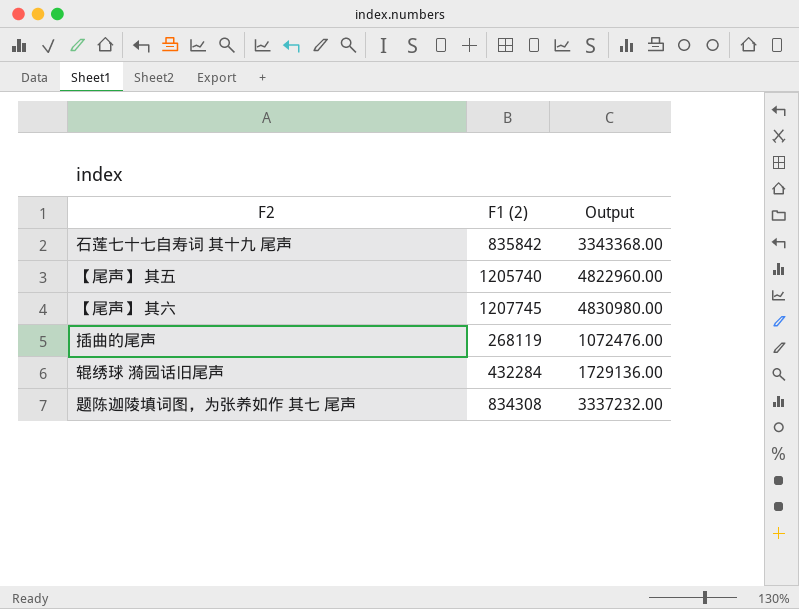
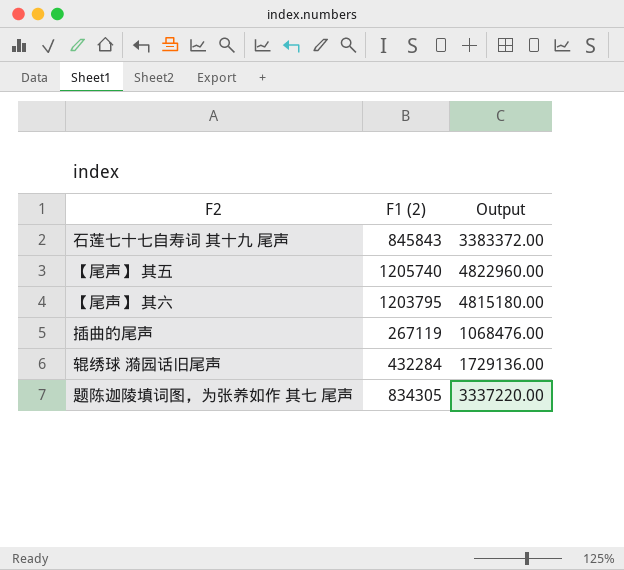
石莲七十七自寿词 其十九 尾声 | F1 (2): 835842 -> 845843
石莲七十七自寿词 其十九 尾声 | Output: 3343368.00 -> 3383372.00
【尾声】 其六 | F1 (2): 1207745 -> 1203795
【尾声】 其六 | Output: 4830980.00 -> 4815180.00
插曲的尾声 | F1 (2): 268119 -> 267119
插曲的尾声 | Output: 1072476.00 -> 1068476.00
题陈迦陵填词图，为张养如作 其七 尾声 | F1 (2): 834308 -> 834305
题陈迦陵填词图，为张养如作 其七 尾声 | Output: 3337232.00 -> 3337220.00

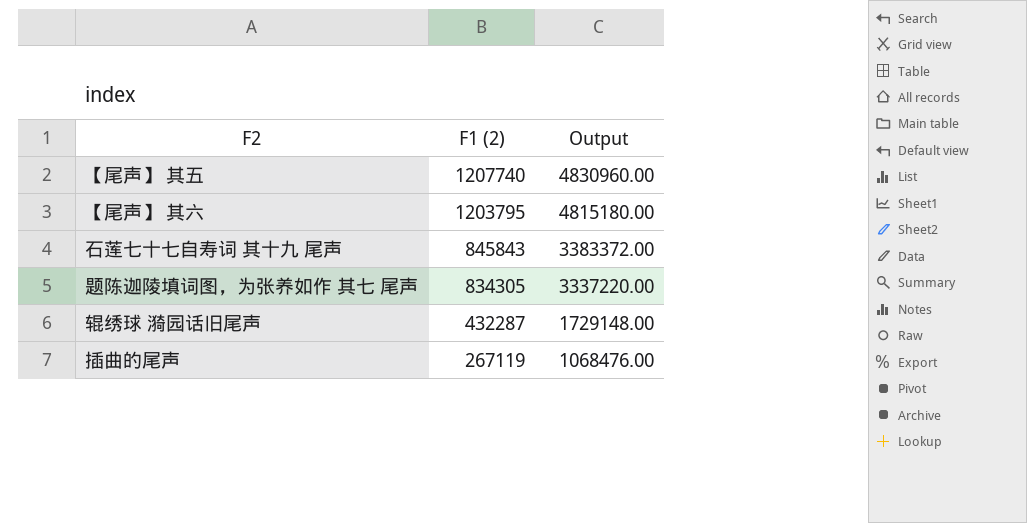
row order: none -> F1 (2) descending
【尾声】 其五 | F1 (2): 1205740 -> 1207740
【尾声】 其五 | Output: 4822960.00 -> 4830960.00
辊绣球 漪园话旧尾声 | F1 (2): 432284 -> 432287
辊绣球 漪园话旧尾声 | Output: 1729136.00 -> 1729148.00

